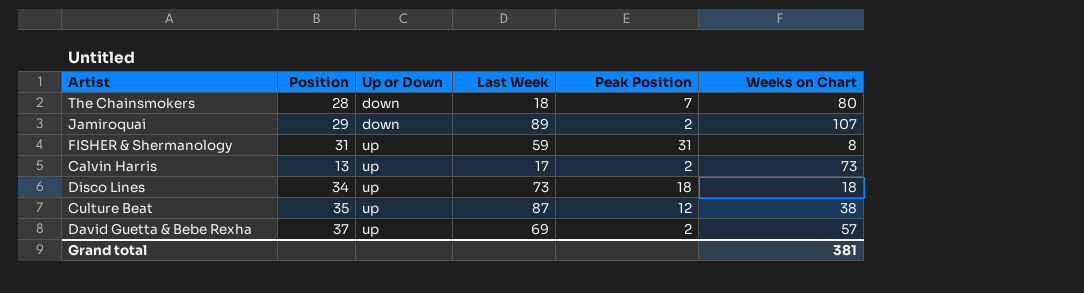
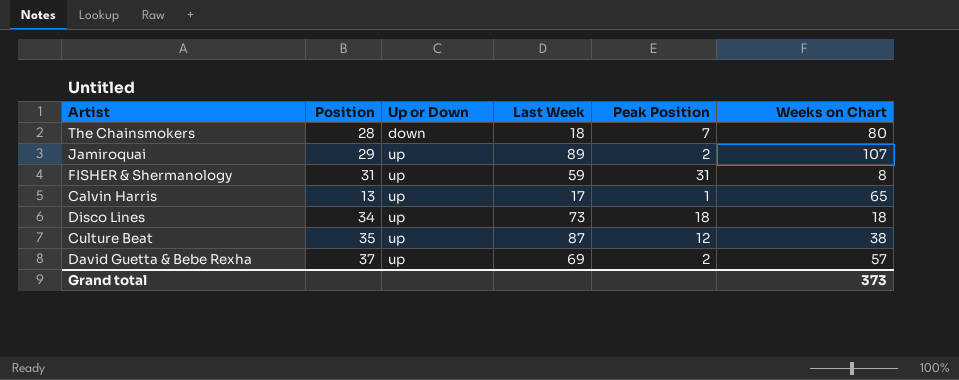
Jamiroquai | Up or Down: down -> up
Calvin Harris | Peak Position: 2 -> 1
Calvin Harris | Weeks on Chart: 73 -> 65
Grand total | Weeks on Chart: 381 -> 373

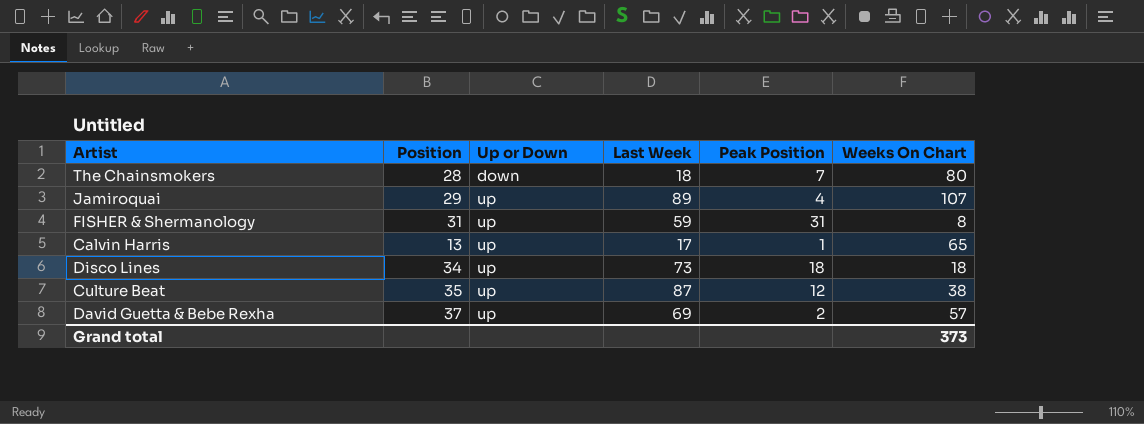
column name: Weeks on Chart -> Weeks On Chart
Jamiroquai | Peak Position: 2 -> 4

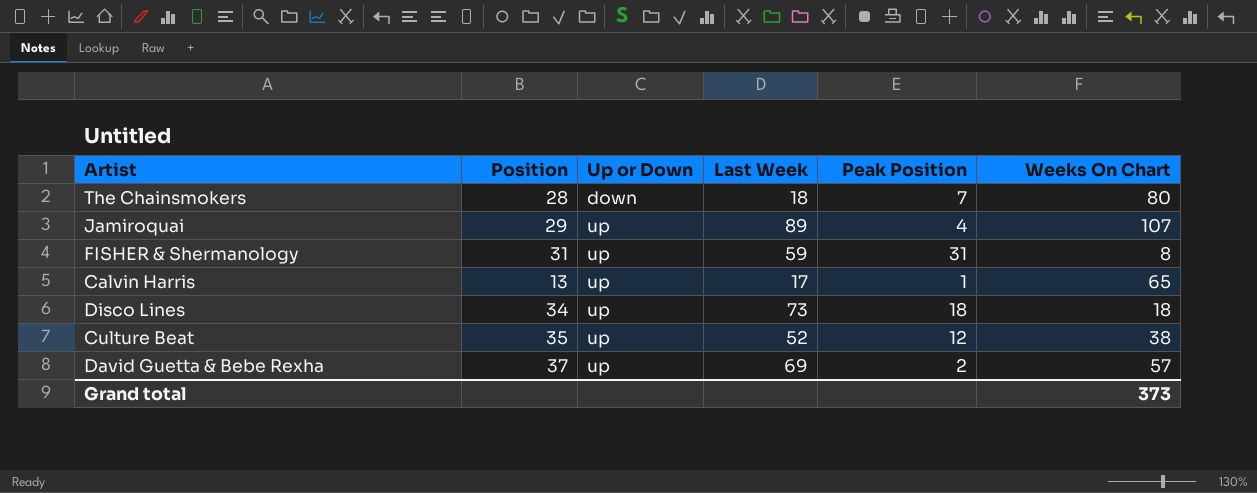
Culture Beat | Last Week: 87 -> 52

